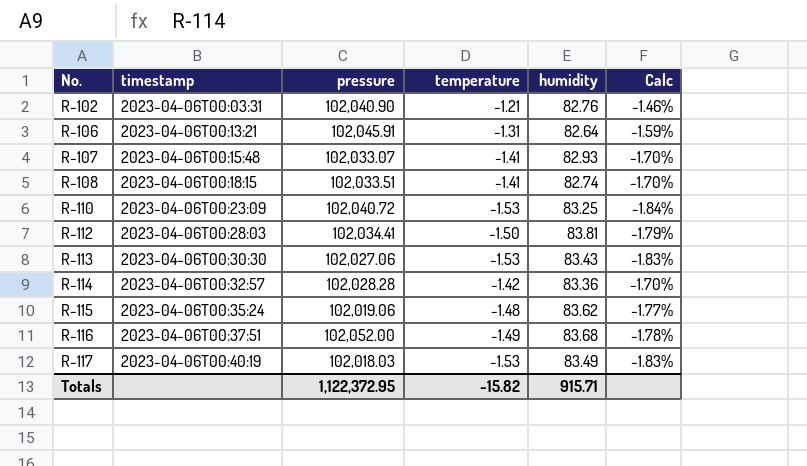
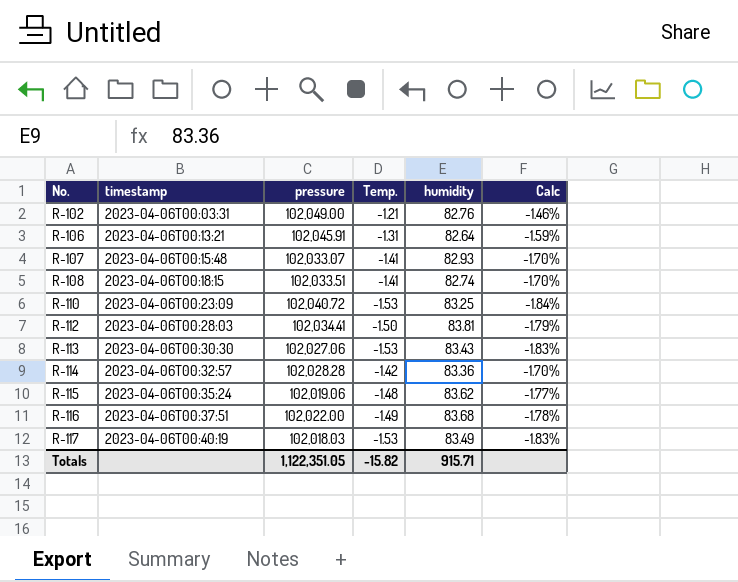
column name: temperature -> Temp.
R-102 | pressure: 102,040.90 -> 102,049.00
R-116 | pressure: 102,052.00 -> 102,022.00
Totals | pressure: 1,122,372.95 -> 1,122,351.05

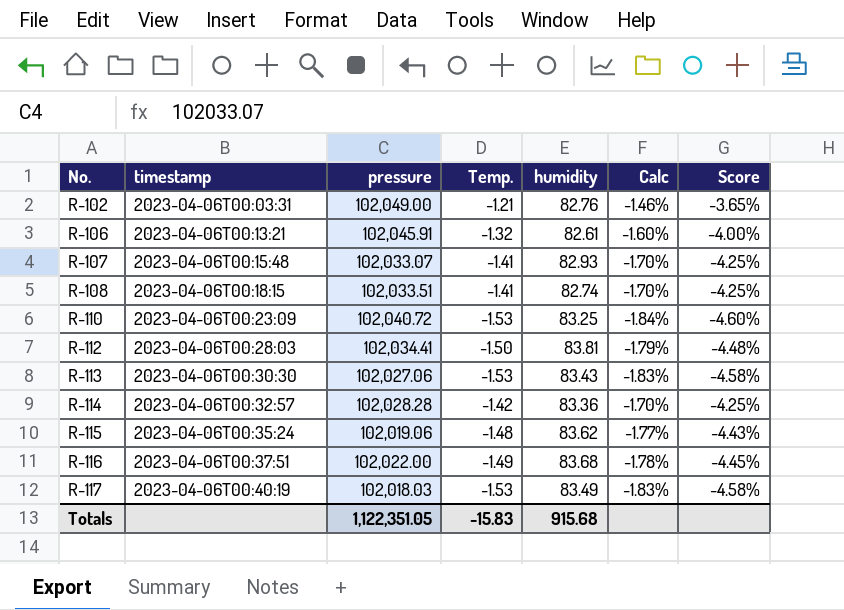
column Score | formula: none -> [Calc] * 2.5
R-106 | Temp.: -1.31 -> -1.32
R-106 | humidity: 82.64 -> 82.61
R-106 | Calc: -1.59% -> -1.60%
Totals | Temp.: -15.82 -> -15.83
Totals | humidity: 915.71 -> 915.68

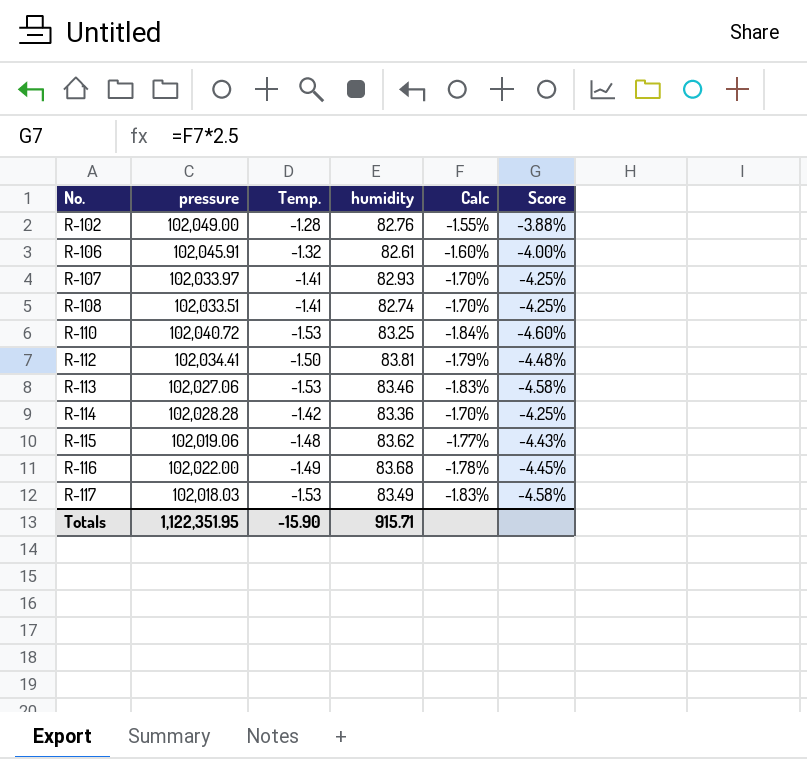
column timestamp | position: 2 -> none
R-102 | Temp.: -1.21 -> -1.28
R-102 | Calc: -1.46% -> -1.55%
R-102 | Score: -3.65% -> -3.88%
R-107 | pressure: 102,033.07 -> 102,033.97
R-113 | humidity: 83.43 -> 83.46
Totals | pressure: 1,122,351.05 -> 1,122,351.95
Totals | Temp.: -15.83 -> -15.90
Totals | humidity: 915.68 -> 915.71

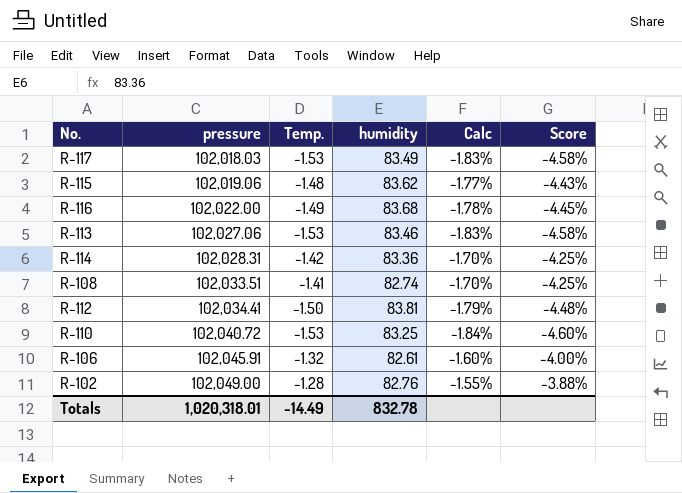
row order: No. ascending -> pressure ascending
row R-107: 102,033.97 | -1.41 | 82.93 | -1.70% | -4.25% -> none
R-114 | pressure: 102,028.28 -> 102,028.31
Totals | pressure: 1,122,351.95 -> 1,020,318.01
Totals | Temp.: -15.90 -> -14.49
Totals | humidity: 915.71 -> 832.78

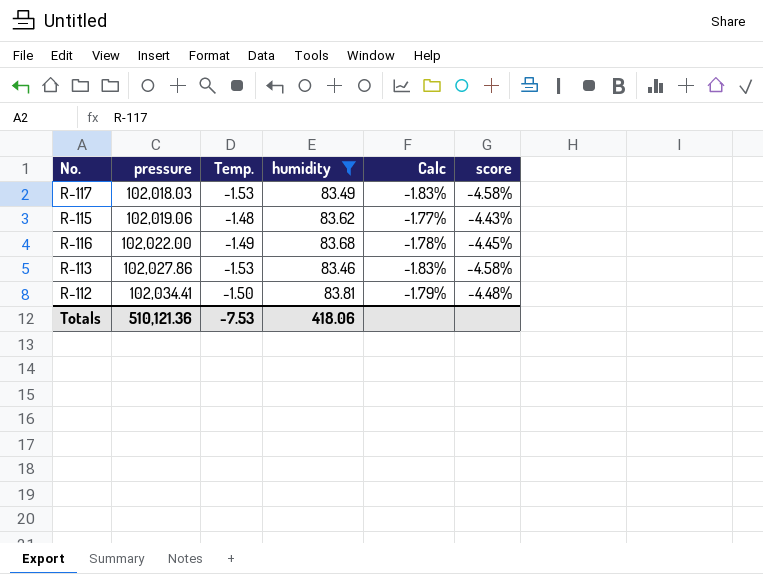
filter: none -> humidity >= 83.46
column name: Score -> score
R-113 | pressure: 102,027.06 -> 102,027.86
Totals | pressure: 1,020,318.01 -> 510,121.36
Totals | Temp.: -14.49 -> -7.53
Totals | humidity: 832.78 -> 418.06

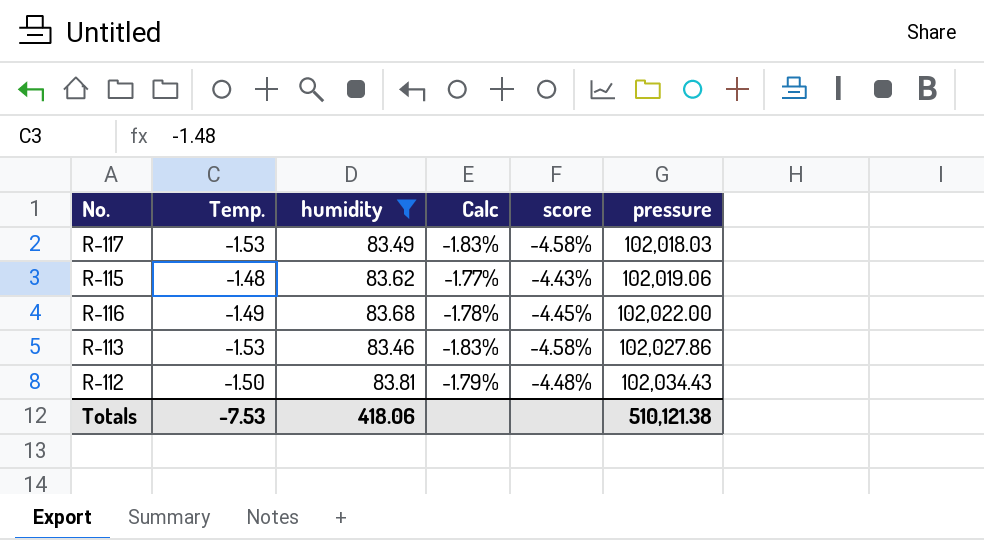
column pressure | position: 2 -> 6
R-112 | pressure: 102,034.41 -> 102,034.43
Totals | pressure: 510,121.36 -> 510,121.38

